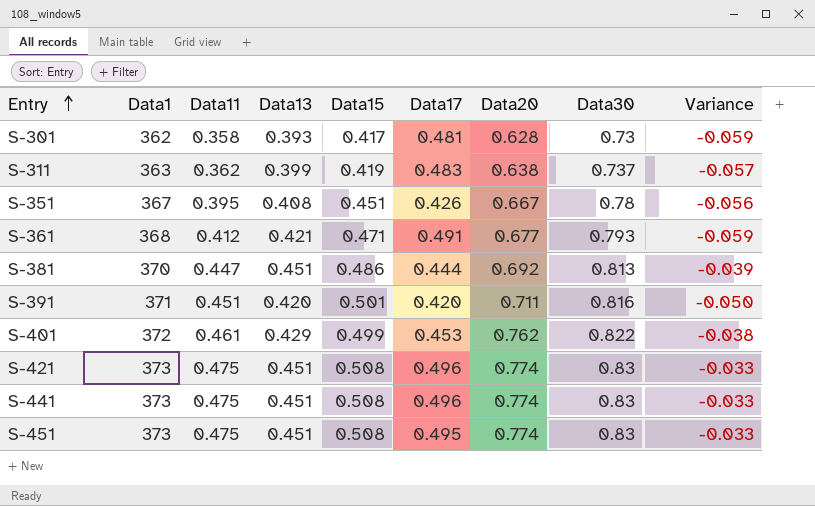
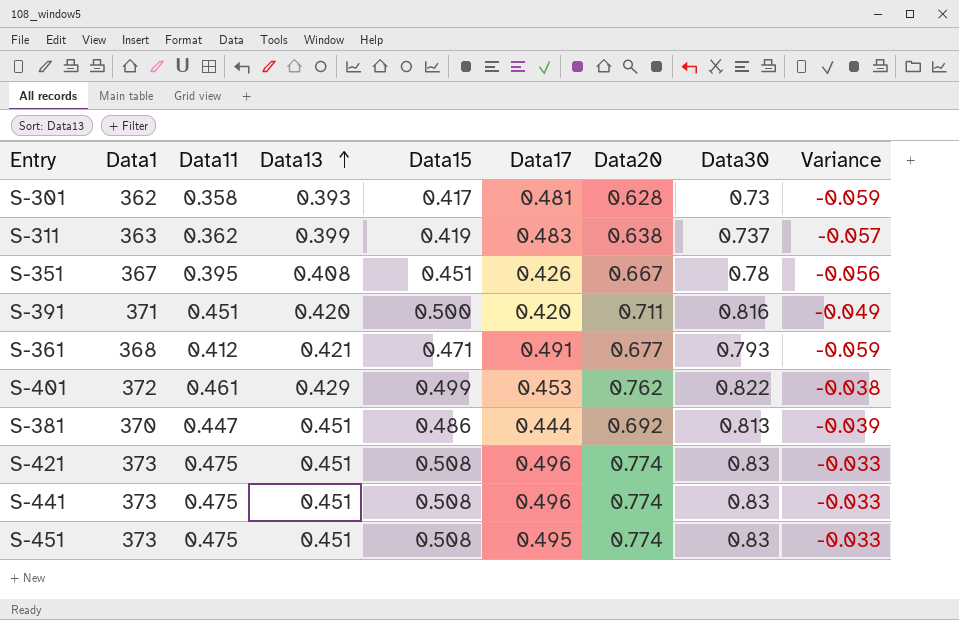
row order: Entry ascending -> Data13 ascending
S-391 | Data15: 0.501 -> 0.500
S-391 | Variance: -0.050 -> -0.049

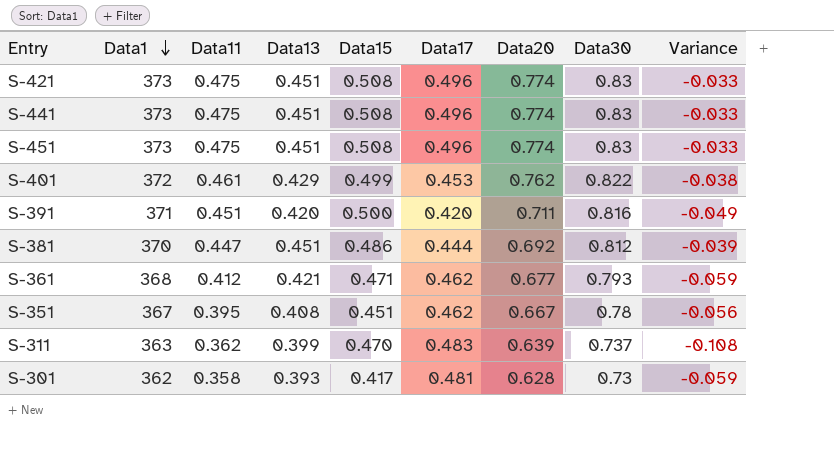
row order: Data13 ascending -> Data1 descending
S-451 | Data17: 0.495 -> 0.496
S-381 | Data30: 0.813 -> 0.812
S-361 | Data17: 0.491 -> 0.462
S-351 | Data17: 0.426 -> 0.462
S-311 | Data15: 0.419 -> 0.470
S-311 | Data20: 0.638 -> 0.639
S-311 | Variance: -0.057 -> -0.108

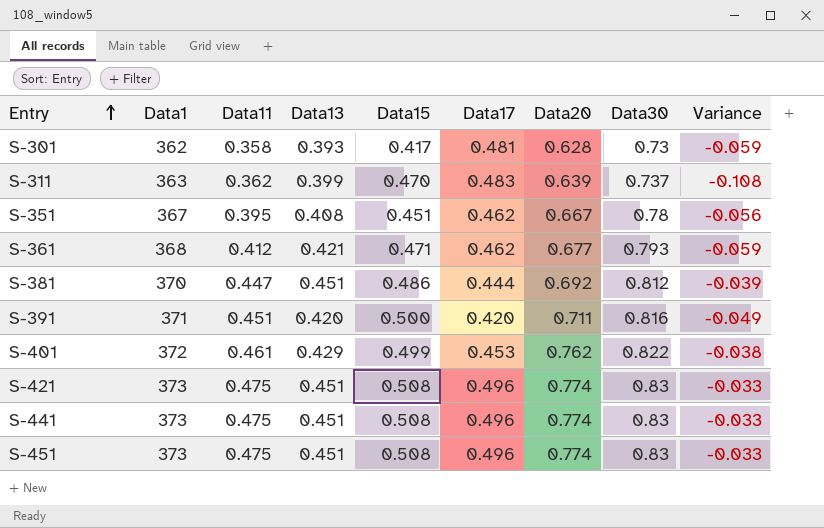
row order: Data1 descending -> Entry ascending

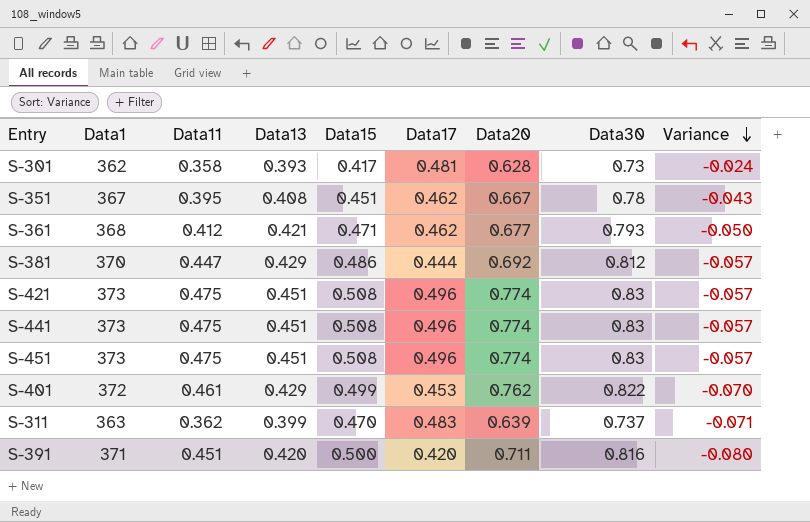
row order: Entry ascending -> Variance descending
column Variance | formula: [Data11] - [Data15] -> [Data13] - [Data15]
S-381 | Data13: 0.451 -> 0.429

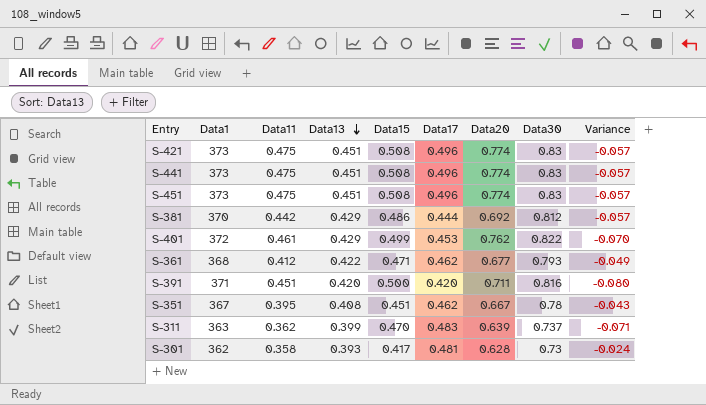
row order: Variance descending -> Data13 descending
S-381 | Data11: 0.447 -> 0.442
S-361 | Data13: 0.421 -> 0.422
S-361 | Variance: -0.050 -> -0.049

